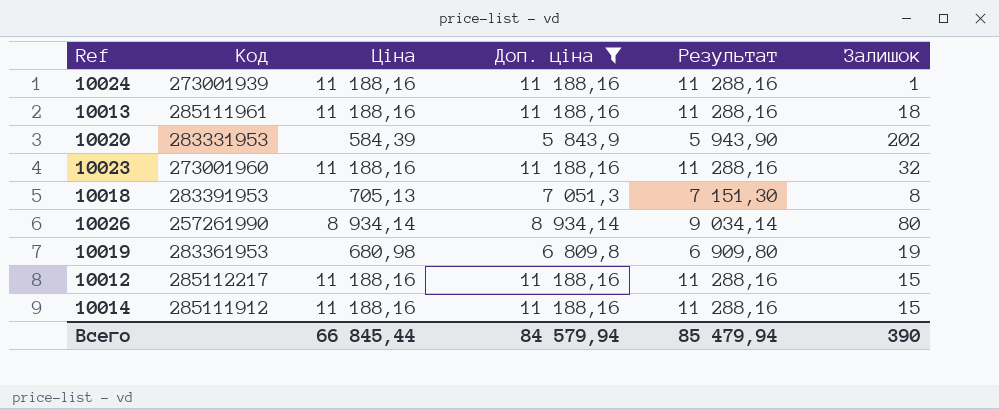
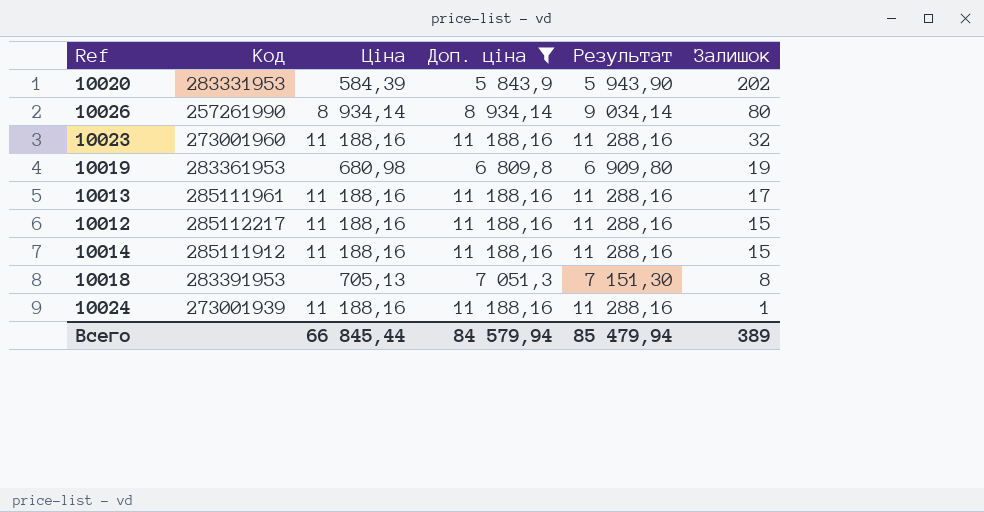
row order: none -> Залишок descending
10013 | Залишок: 18 -> 17
Всего | Залишок: 390 -> 389

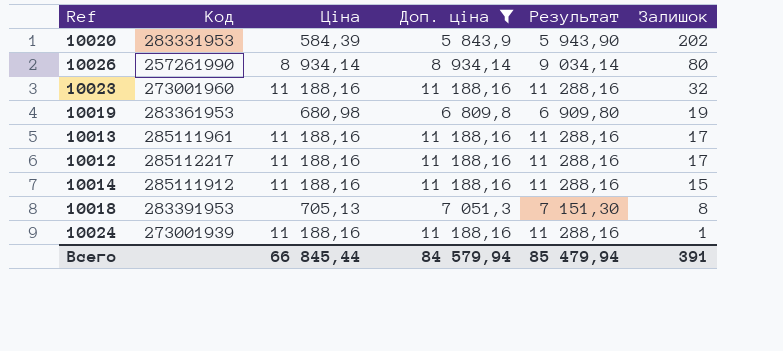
10012 | Залишок: 15 -> 17
Всего | Залишок: 389 -> 391

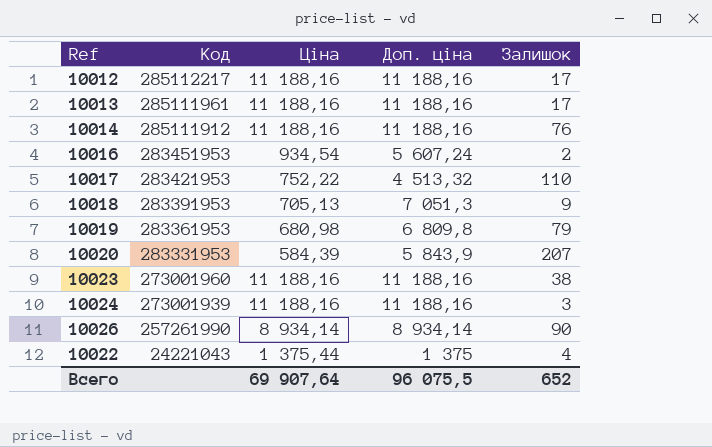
filter: Доп. ціна >= 5 843,9 -> none
row order: Залишок descending -> Код descending
column Результат | formula: [Доп. ціна] + 100 -> none
10014 | Залишок: 15 -> 76
10018 | Залишок: 8 -> 9
10019 | Залишок: 19 -> 79
10020 | Залишок: 202 -> 207
10023 | Залишок: 32 -> 38
10024 | Залишок: 1 -> 3
10026 | Залишок: 80 -> 90
Всего | Ціна: 66 845,44 -> 69 907,64
Всего | Доп. ціна: 84 579,94 -> 96 075,5
Всего | Залишок: 391 -> 652

